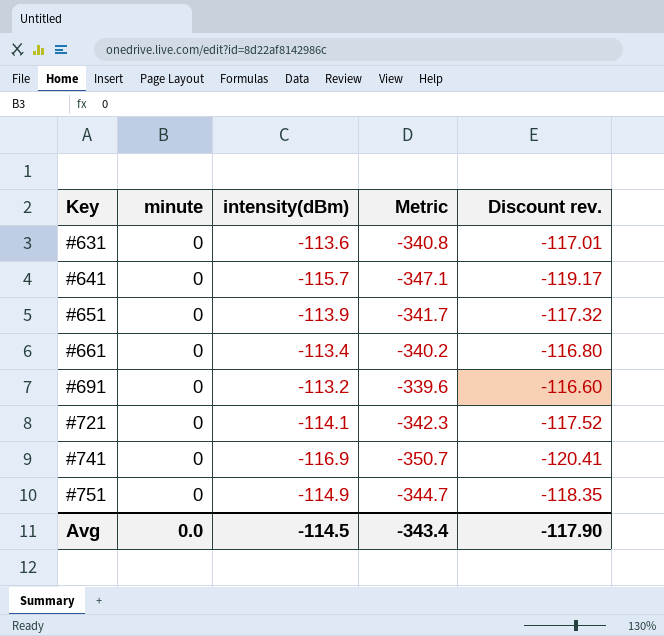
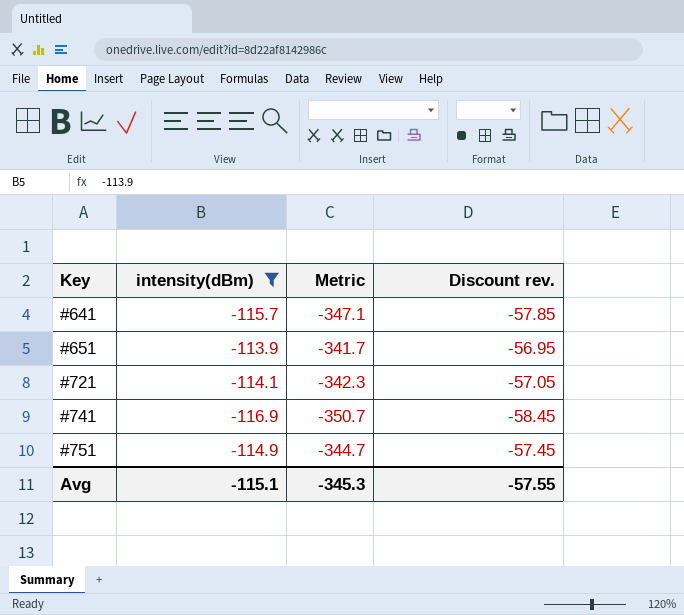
filter: none -> intensity(dBm) <= -113.9
column minute | position: 2 -> none
column Discount rev. | formula: [intensity(dBm)] * 1.03 -> [intensity(dBm)] * 0.5
Avg | intensity(dBm): -114.5 -> -115.1
Avg | Metric: -343.4 -> -345.3
Avg | Discount rev.: -117.90 -> -57.55

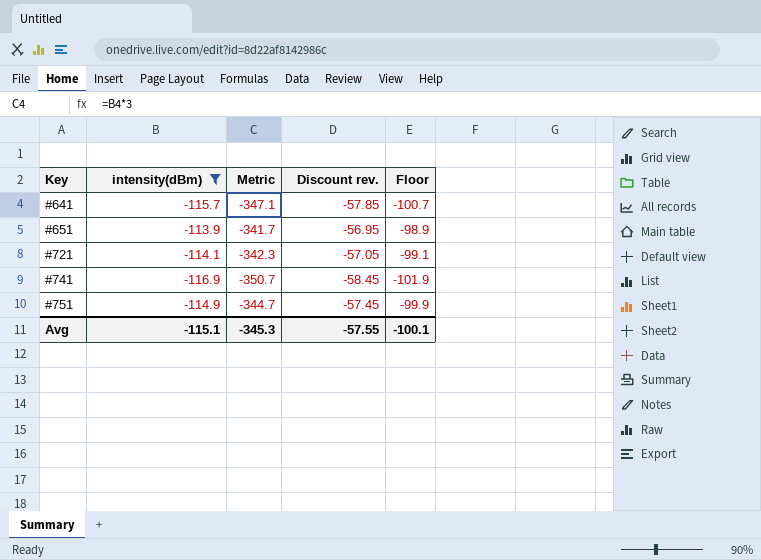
column Floor | formula: none -> [intensity(dBm)] + 15

